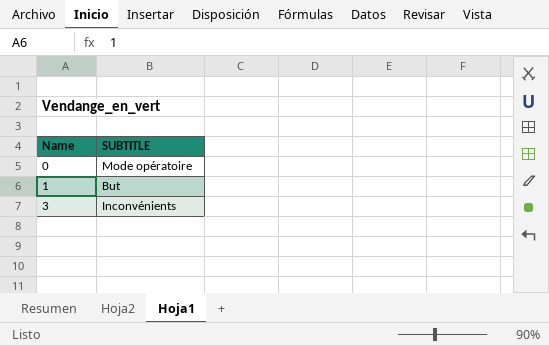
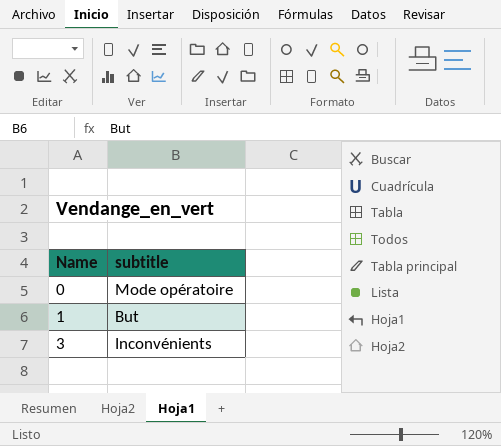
column name: SUBTITLE -> subtitle

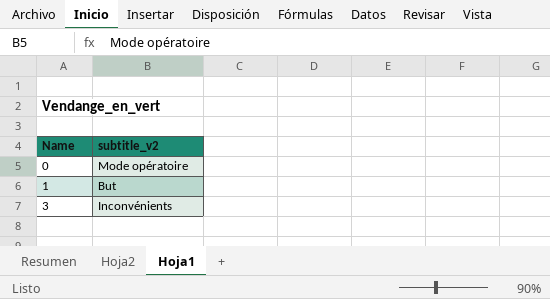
column name: subtitle -> subtitle_v2

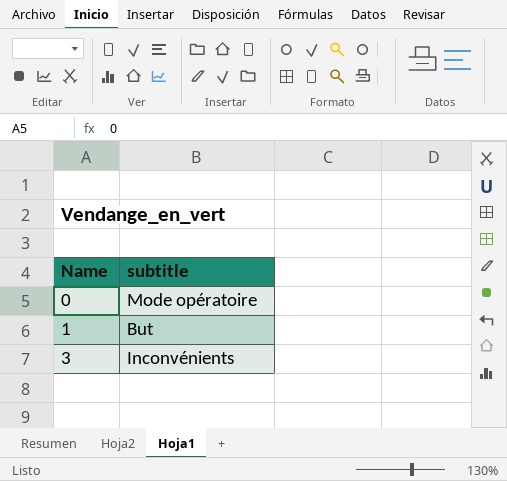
column name: subtitle_v2 -> subtitle

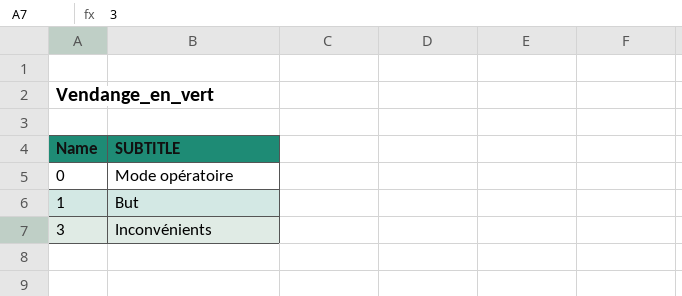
column name: subtitle -> SUBTITLE

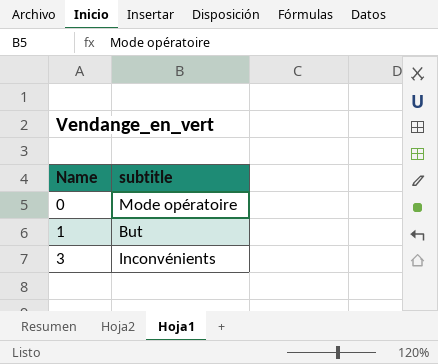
column name: SUBTITLE -> subtitle

